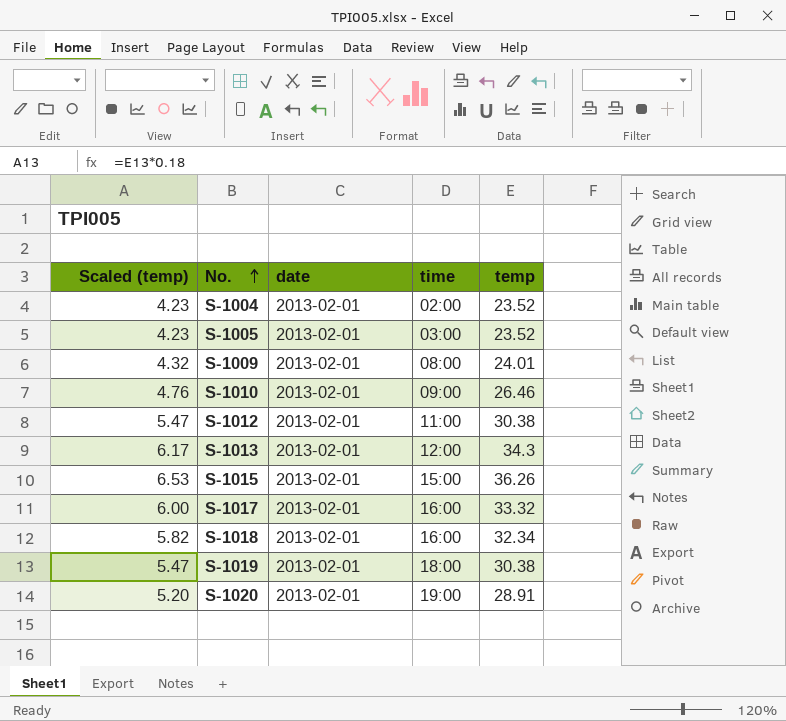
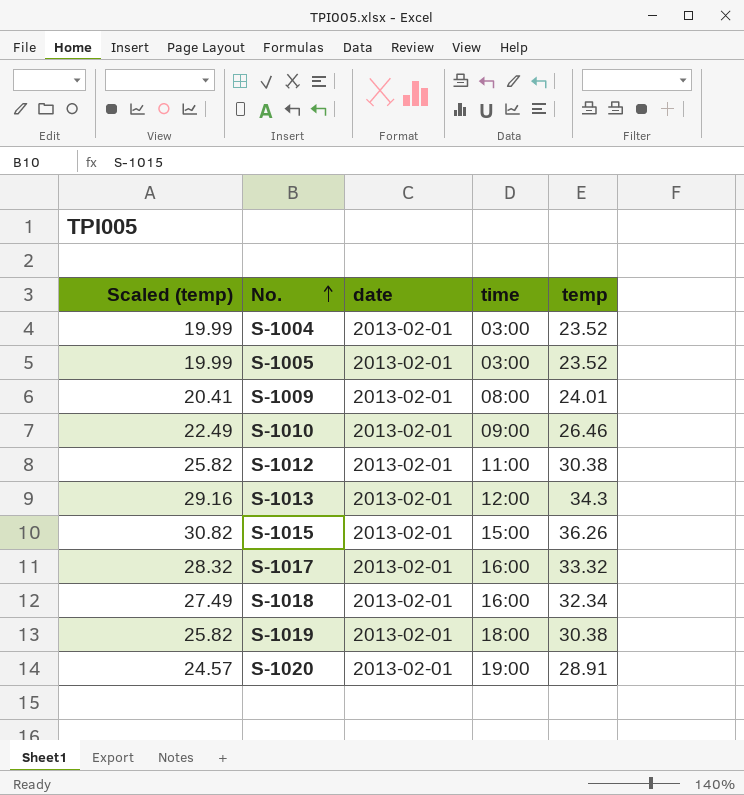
column Scaled (temp) | formula: [temp] * 0.18 -> [temp] * 0.85
S-1004 | time: 02:00 -> 03:00

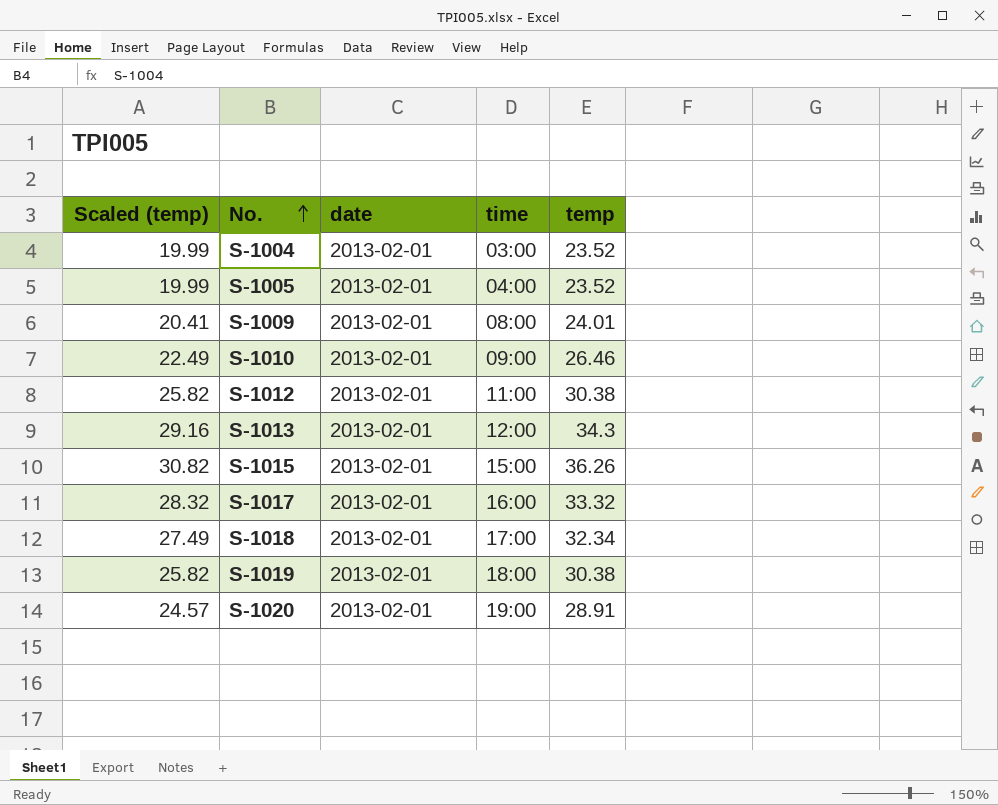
S-1005 | time: 03:00 -> 04:00
S-1018 | time: 16:00 -> 17:00

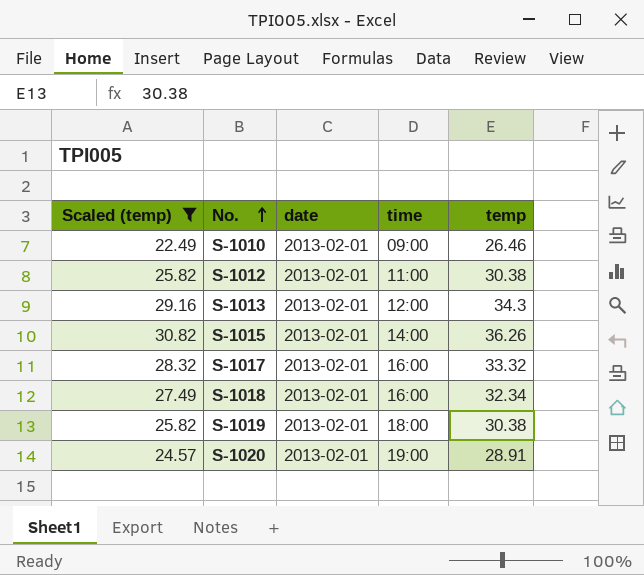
filter: none -> Scaled (temp) >= 22.49
S-1015 | time: 15:00 -> 14:00
S-1018 | time: 17:00 -> 16:00

